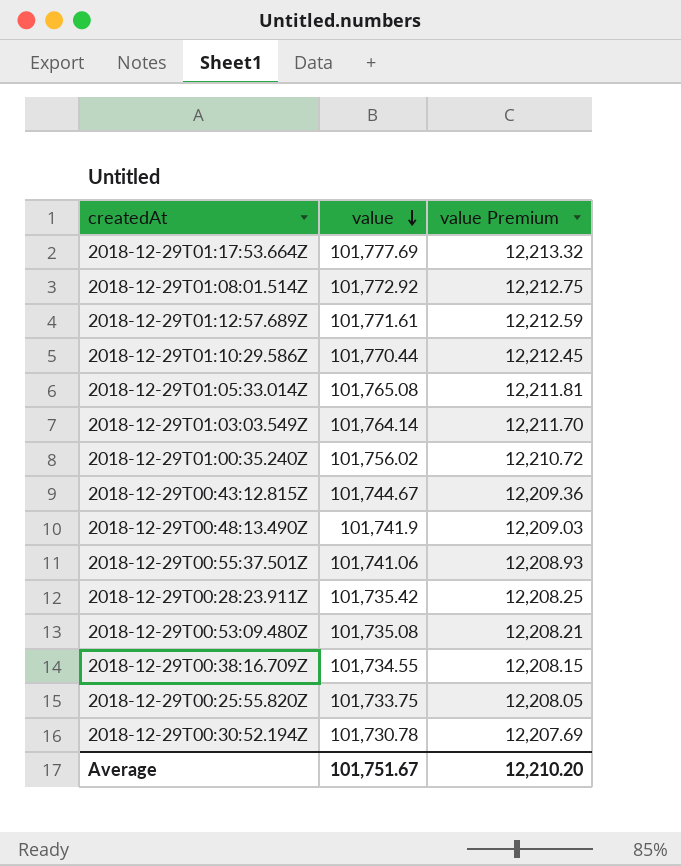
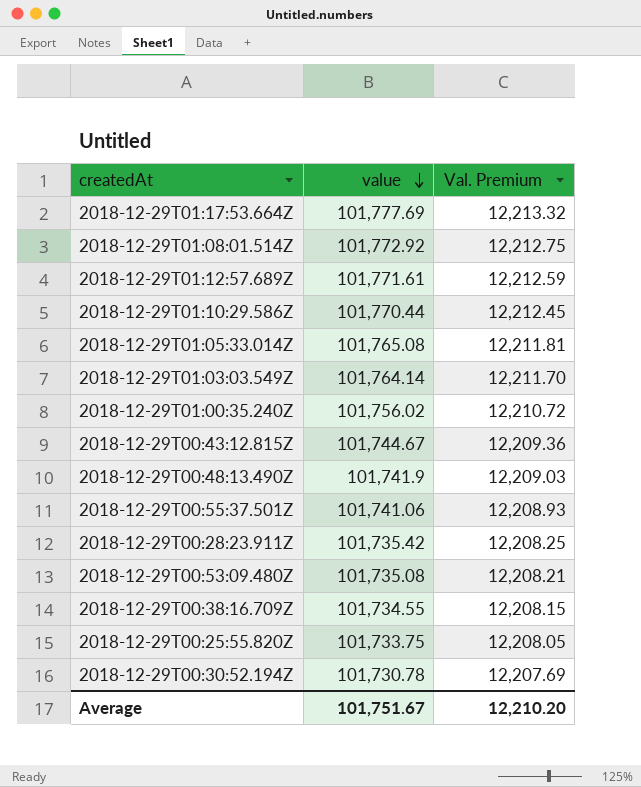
column name: value Premium -> Val. Premium

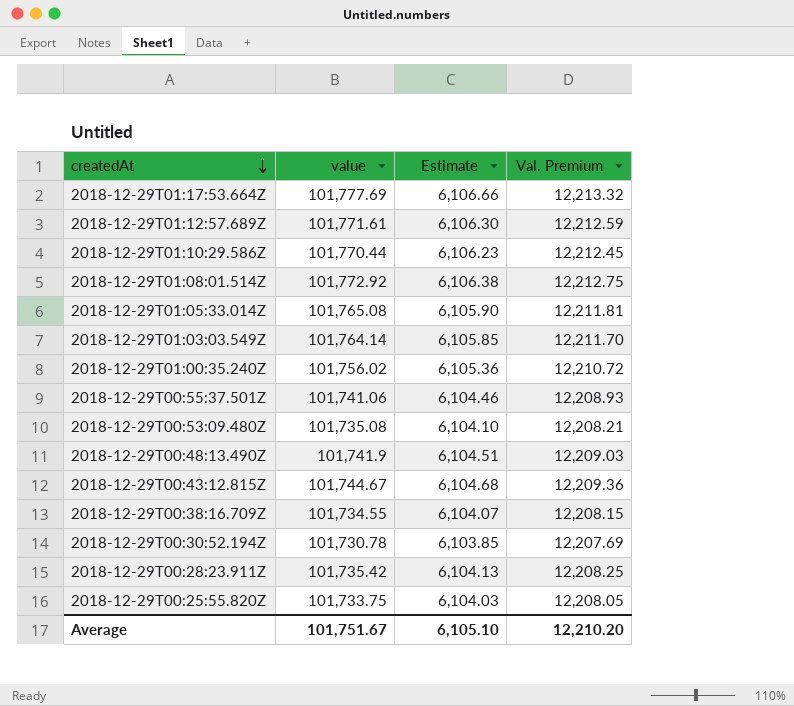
row order: value descending -> createdAt descending
column Estimate | formula: none -> [value] * 0.06

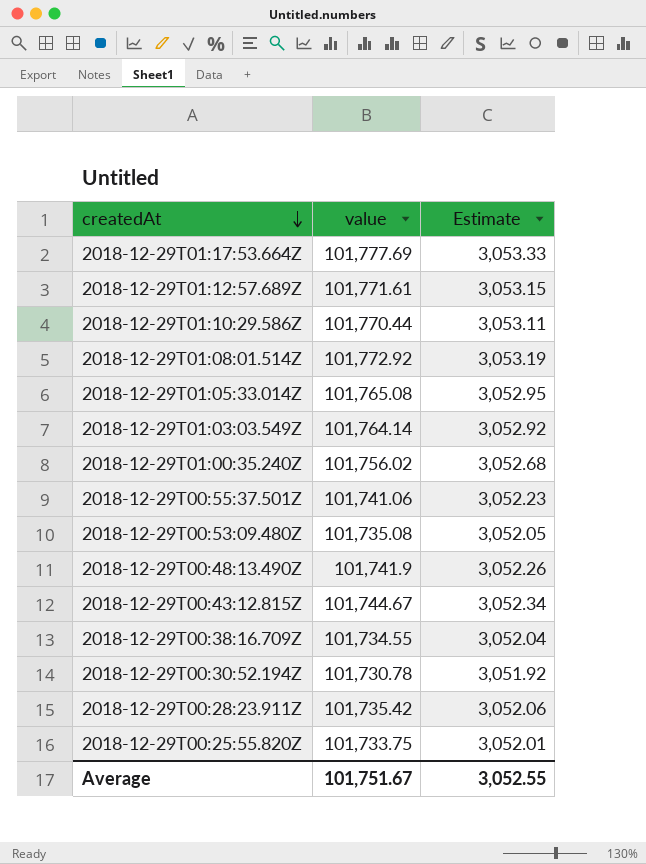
column Val. Premium | formula: [value] * 0.12 -> none
column Estimate | formula: [value] * 0.06 -> [value] * 0.03
Average | Estimate: 6,105.10 -> 3,052.55

